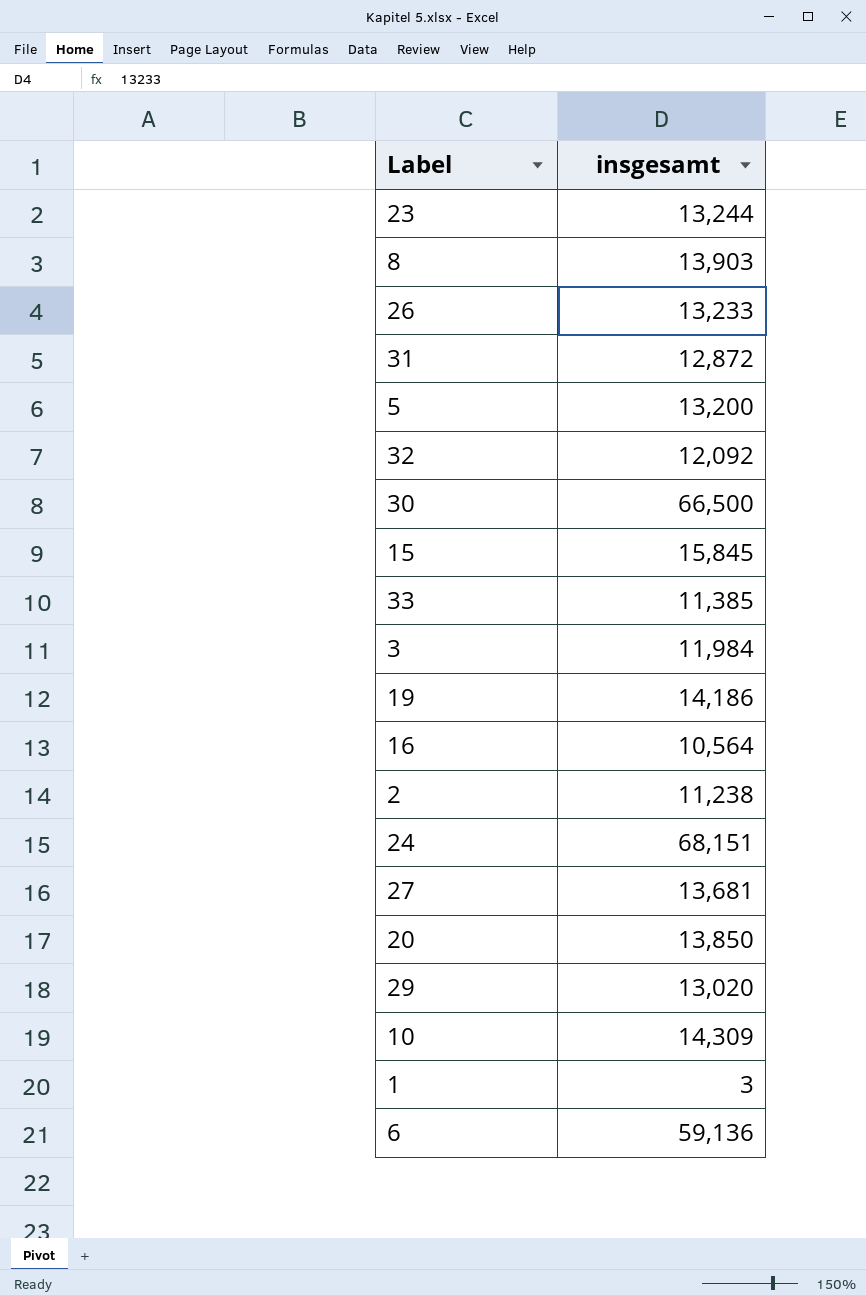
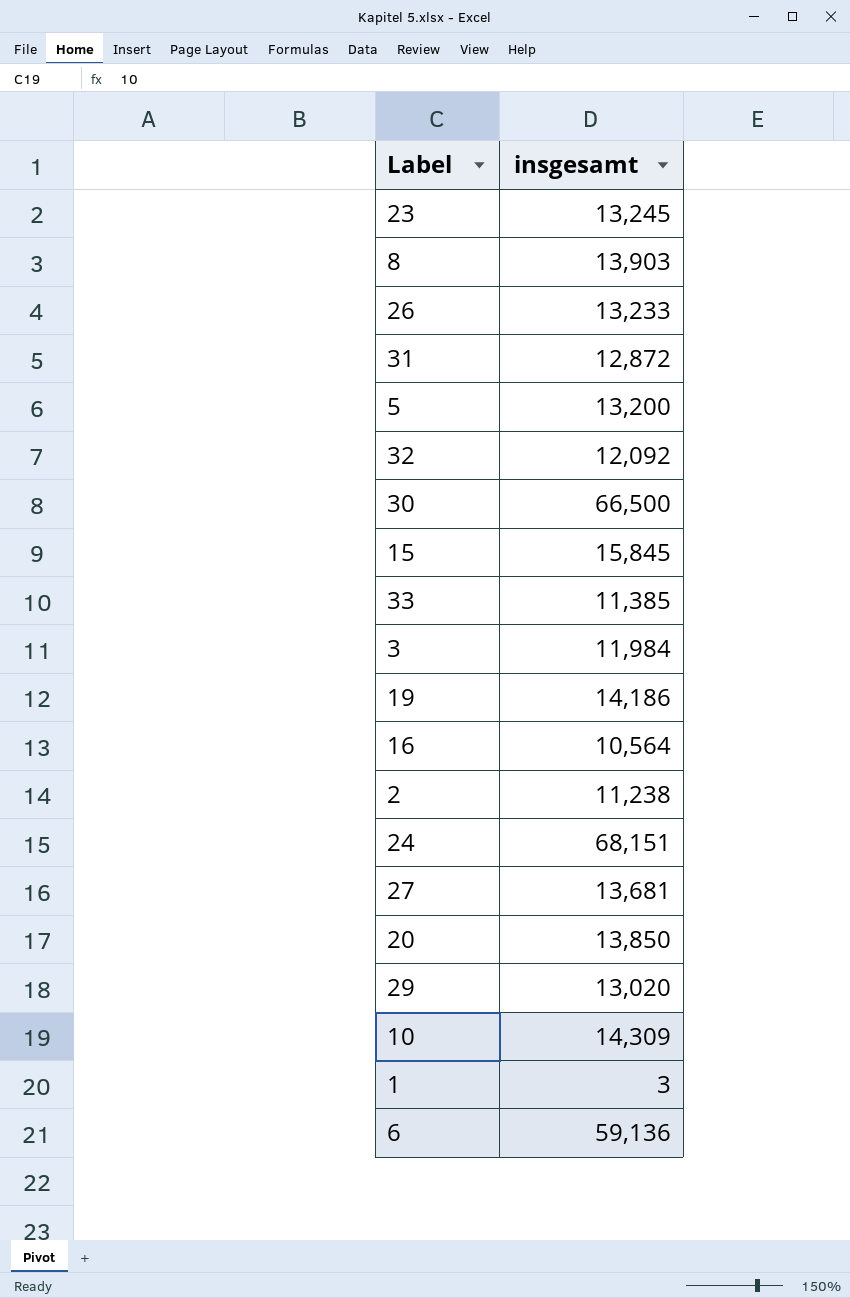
23 | insgesamt: 13,244 -> 13,245

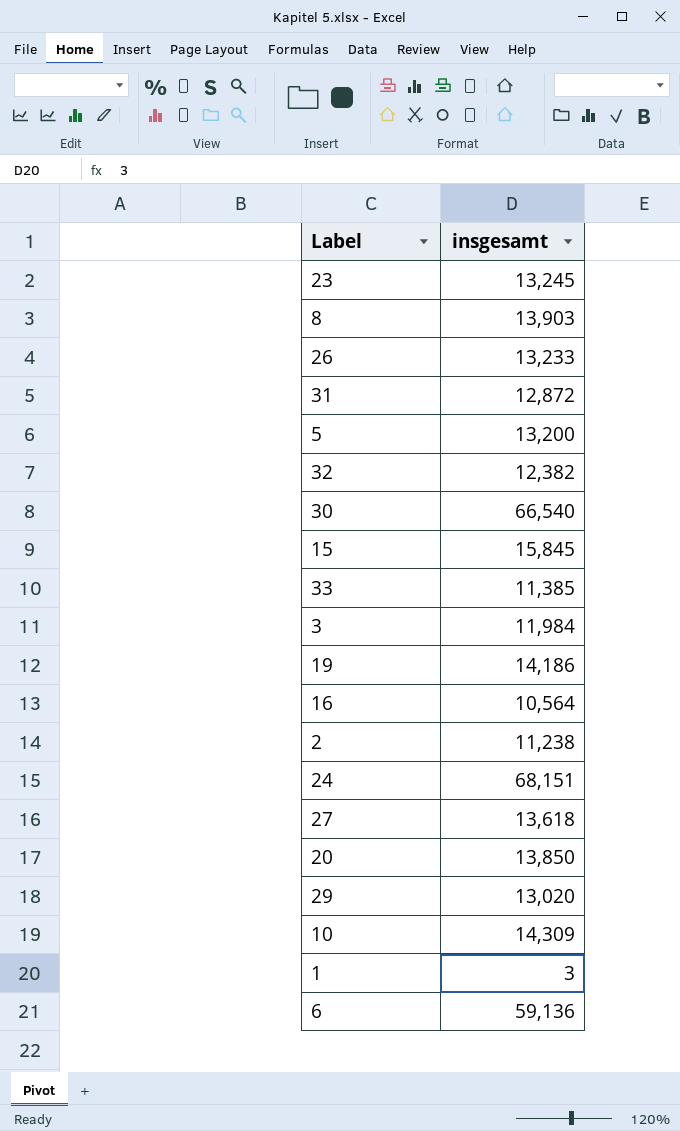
32 | insgesamt: 12,092 -> 12,382
30 | insgesamt: 66,500 -> 66,540
27 | insgesamt: 13,681 -> 13,618

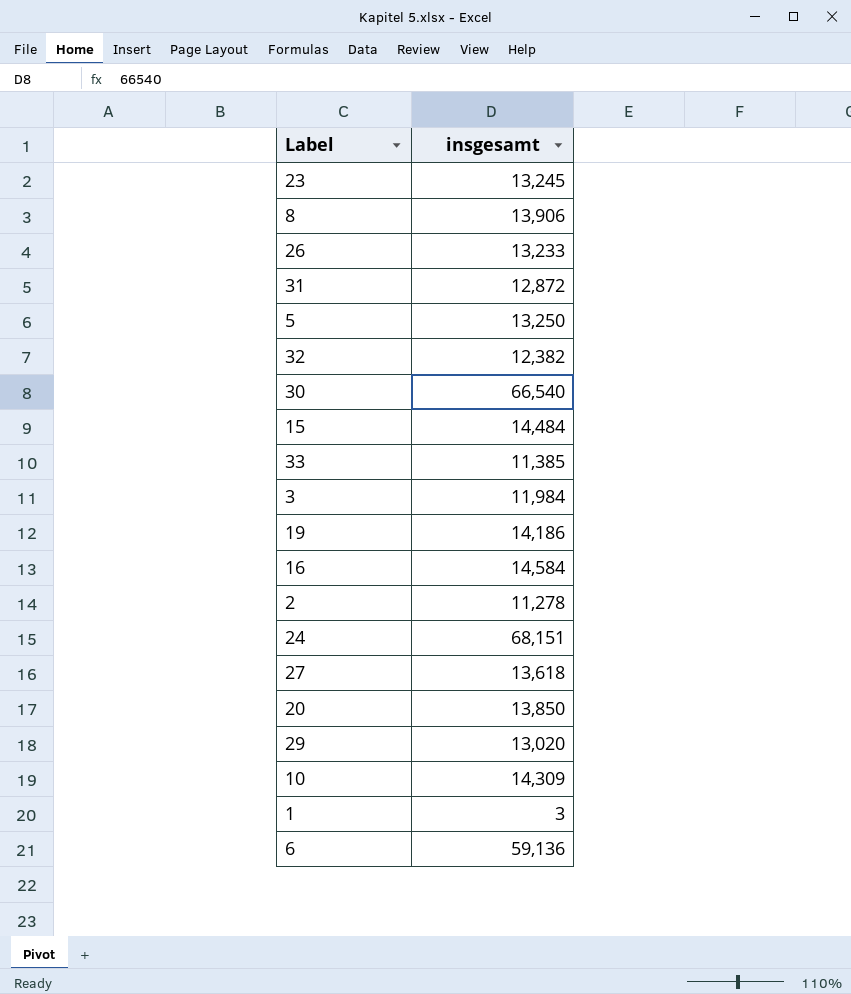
8 | insgesamt: 13,903 -> 13,906
5 | insgesamt: 13,200 -> 13,250
15 | insgesamt: 15,845 -> 14,484
16 | insgesamt: 10,564 -> 14,584
2 | insgesamt: 11,238 -> 11,278

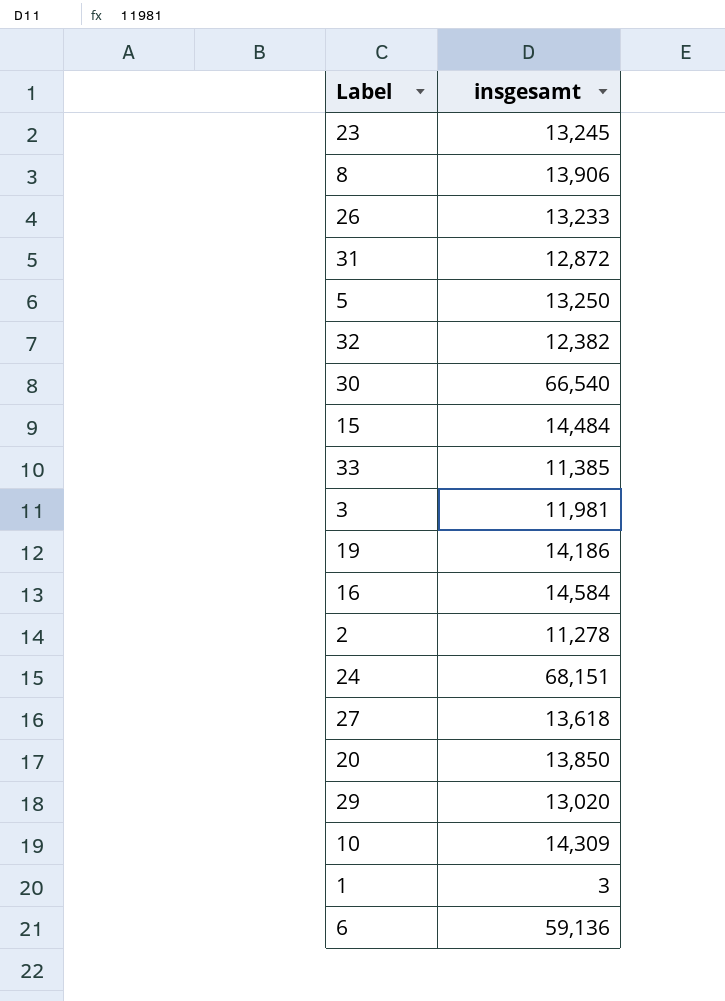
3 | insgesamt: 11,984 -> 11,981

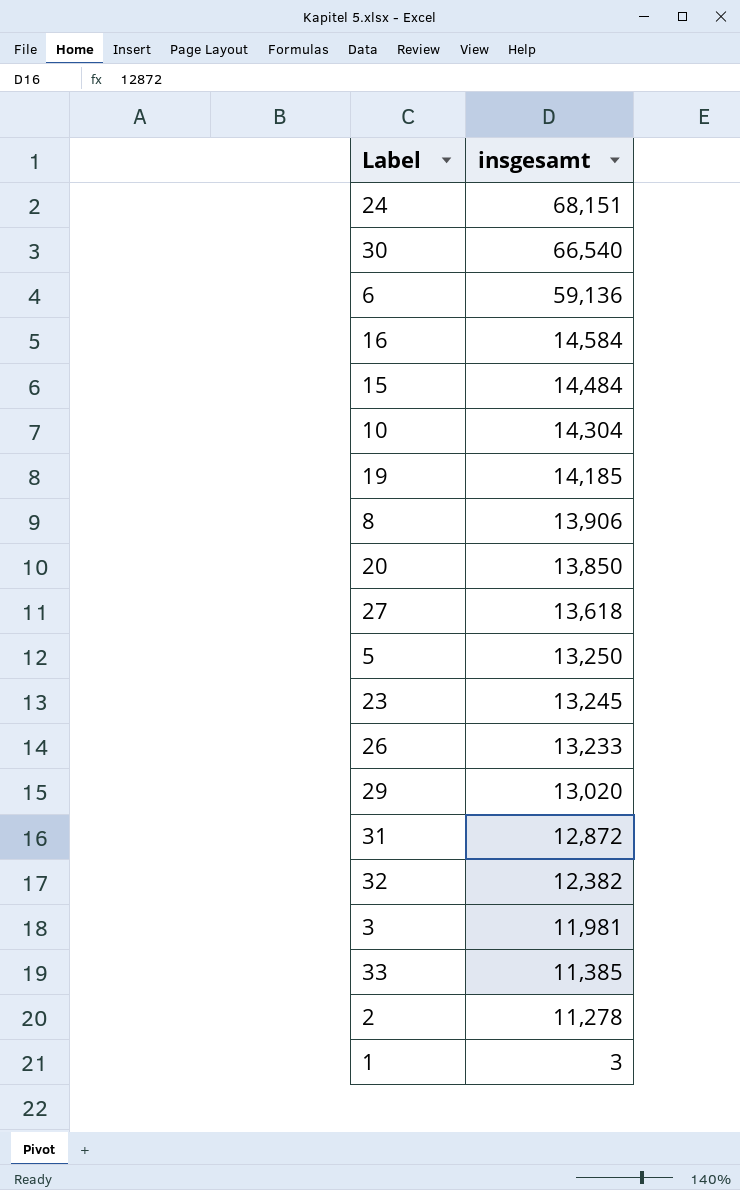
row order: none -> insgesamt descending
10 | insgesamt: 14,309 -> 14,304
19 | insgesamt: 14,186 -> 14,185

